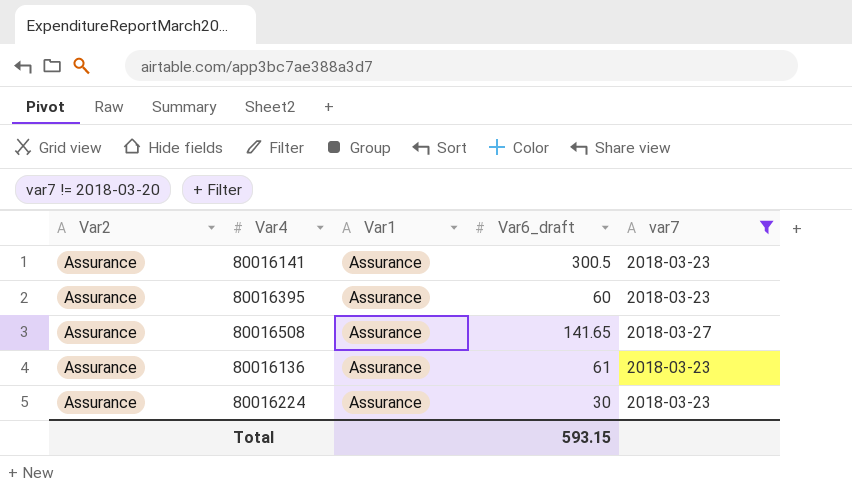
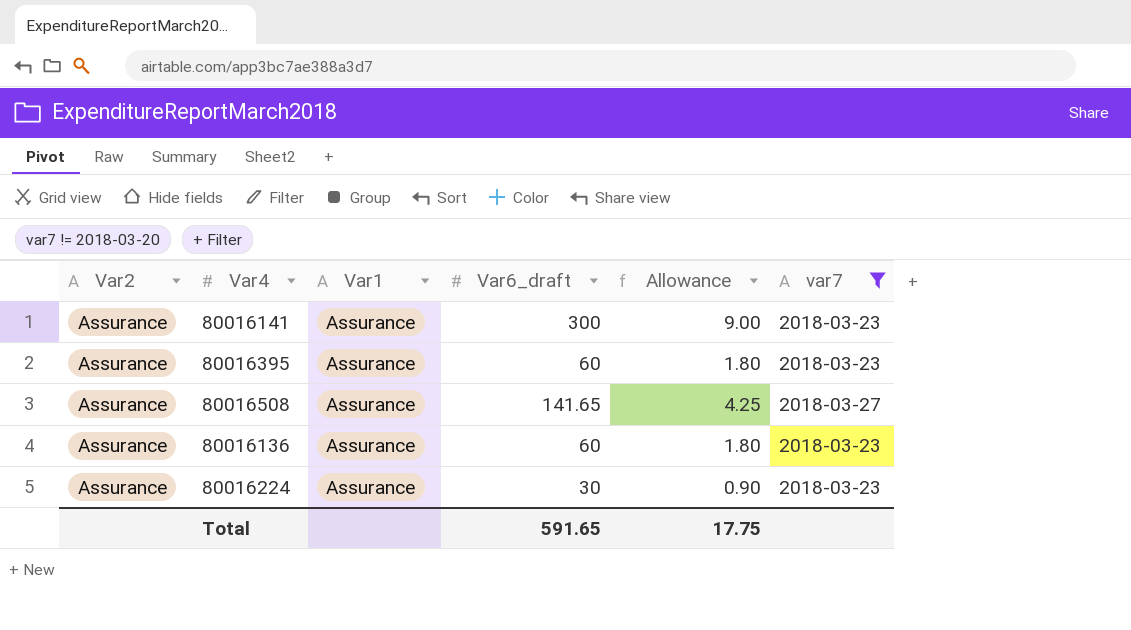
column Allowance | formula: none -> [Var6_draft] * 0.03
80016141 | Var6_draft: 300.5 -> 300
80016136 | Var6_draft: 61 -> 60
Total | Var6_draft: 593.15 -> 591.65

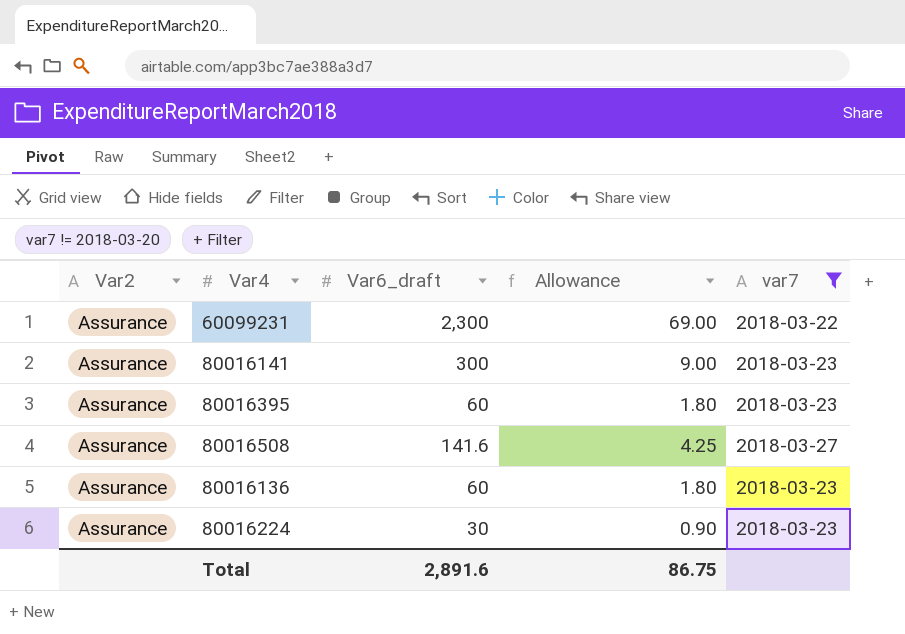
column Var1 | position: 3 -> none
row 60099231: none -> Assurance | 2,300 | 69.00 | 2018-03-22
80016508 | Var6_draft: 141.65 -> 141.6
Total | Var6_draft: 591.65 -> 2,891.6
Total | Allowance: 17.75 -> 86.75

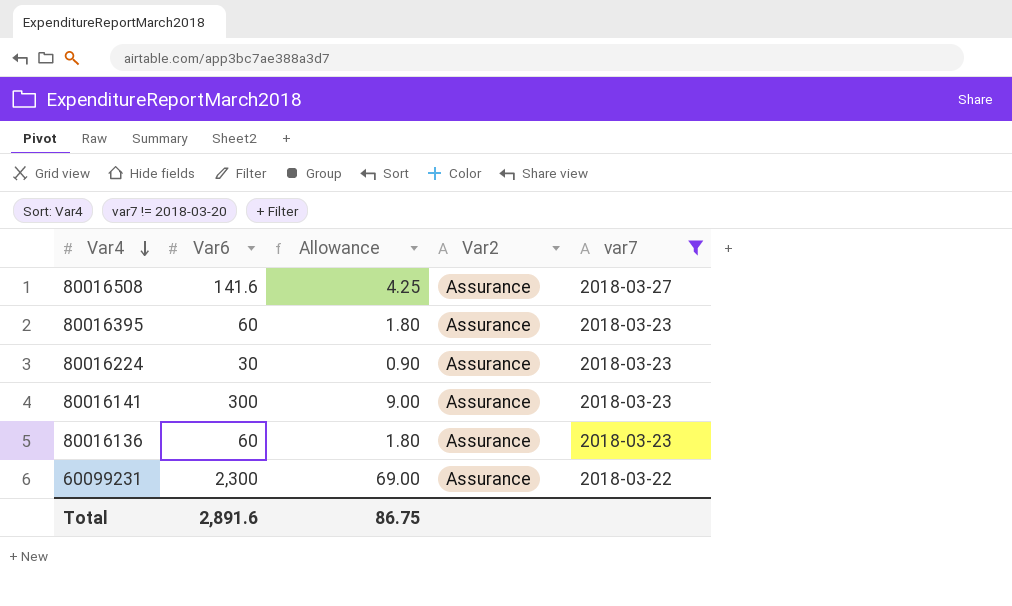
row order: none -> Var4 descending
column name: Var6_draft -> Var6
column Var2 | position: 1 -> 4

